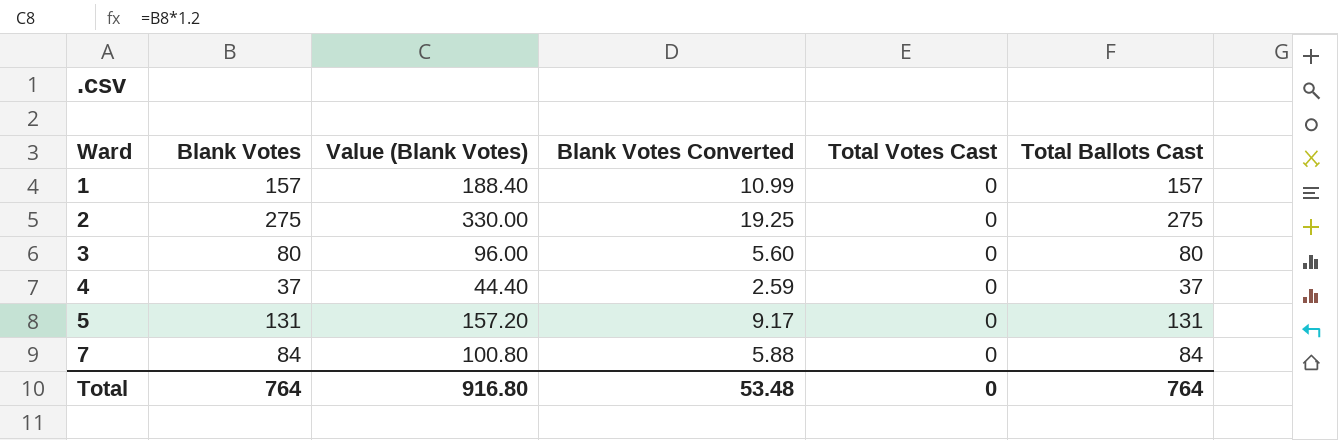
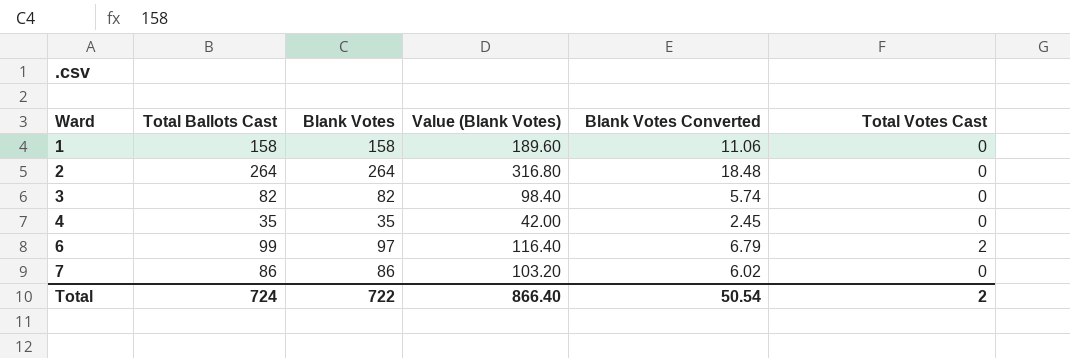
column Total Ballots Cast | position: 6 -> 2
row 5: 131 | 157.20 | 9.17 | 0 | 131 -> none
1 | Total Ballots Cast: 157 -> 158
1 | Blank Votes: 157 -> 158
1 | Value (Blank Votes): 188.40 -> 189.60
1 | Blank Votes Converted: 10.99 -> 11.06
2 | Total Ballots Cast: 275 -> 264
2 | Blank Votes: 275 -> 264
2 | Value (Blank Votes): 330.00 -> 316.80
2 | Blank Votes Converted: 19.25 -> 18.48
3 | Total Ballots Cast: 80 -> 82
3 | Blank Votes: 80 -> 82
3 | Value (Blank Votes): 96.00 -> 98.40
3 | Blank Votes Converted: 5.60 -> 5.74
4 | Total Ballots Cast: 37 -> 35
4 | Blank Votes: 37 -> 35
4 | Value (Blank Votes): 44.40 -> 42.00
4 | Blank Votes Converted: 2.59 -> 2.45
row 6: none -> 99 | 97 | 116.40 | 6.79 | 2
7 | Total Ballots Cast: 84 -> 86
7 | Blank Votes: 84 -> 86
7 | Value (Blank Votes): 100.80 -> 103.20
7 | Blank Votes Converted: 5.88 -> 6.02
Total | Total Ballots Cast: 764 -> 724
Total | Blank Votes: 764 -> 722
Total | Value (Blank Votes): 916.80 -> 866.40
Total | Blank Votes Converted: 53.48 -> 50.54
Total | Total Votes Cast: 0 -> 2

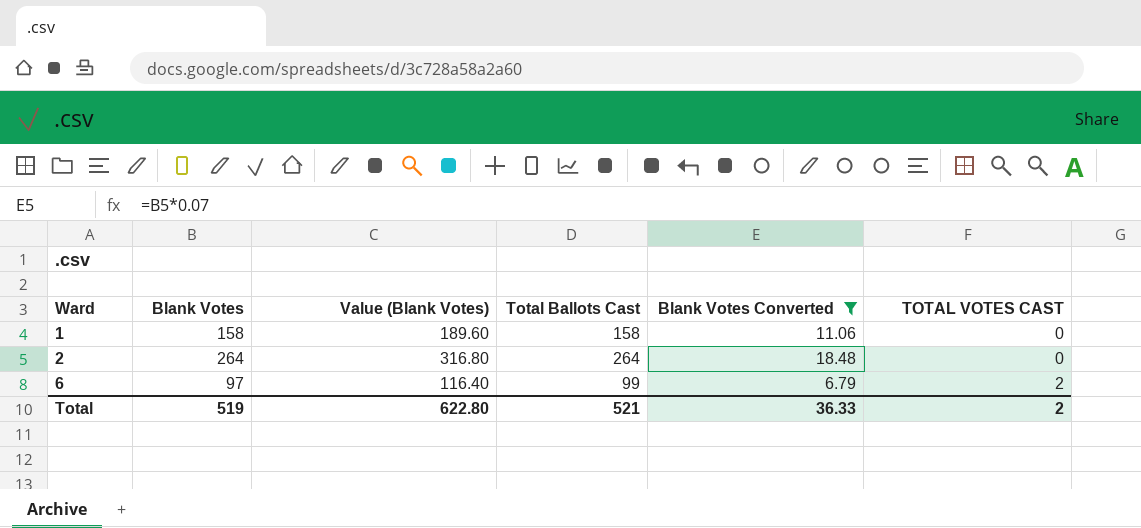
filter: none -> Blank Votes Converted >= 6.79
column Total Ballots Cast | position: 2 -> 4
column name: Total Votes Cast -> TOTAL VOTES CAST
Total | Blank Votes: 722 -> 519
Total | Value (Blank Votes): 866.40 -> 622.80
Total | Total Ballots Cast: 724 -> 521
Total | Blank Votes Converted: 50.54 -> 36.33

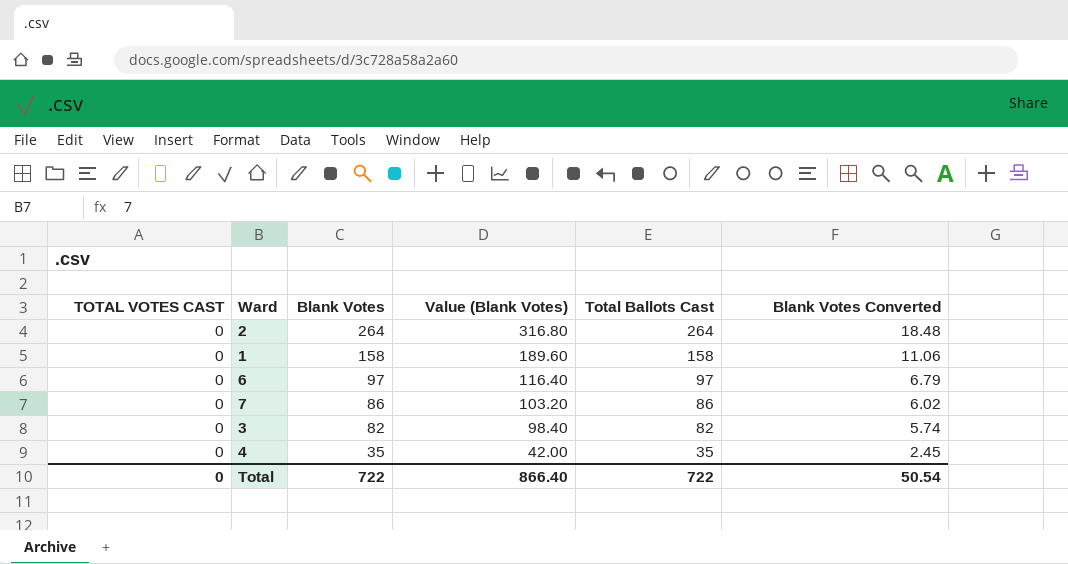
filter: Blank Votes Converted >= 6.79 -> none
row order: Ward ascending -> Blank Votes descending
column TOTAL VOTES CAST | position: 6 -> 1
6 | TOTAL VOTES CAST: 2 -> 0
6 | Total Ballots Cast: 99 -> 97
Total | TOTAL VOTES CAST: 2 -> 0
Total | Blank Votes: 519 -> 722
Total | Value (Blank Votes): 622.80 -> 866.40
Total | Total Ballots Cast: 521 -> 722
Total | Blank Votes Converted: 36.33 -> 50.54

